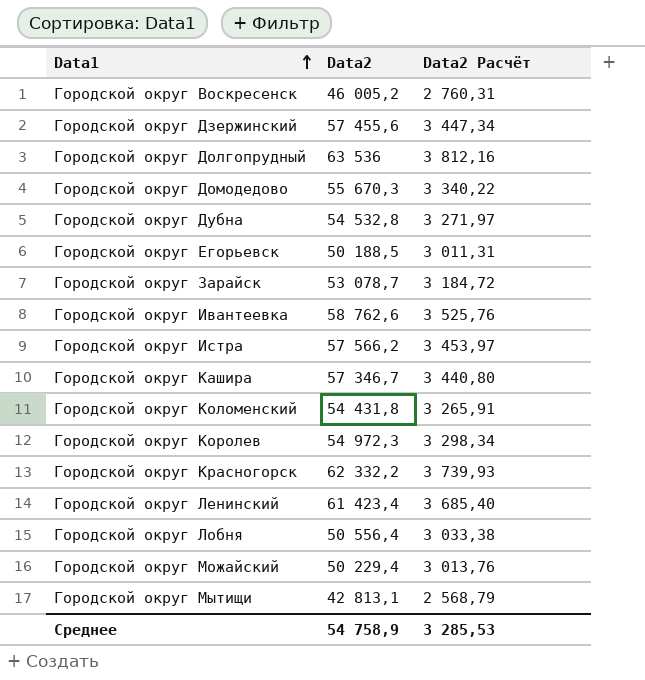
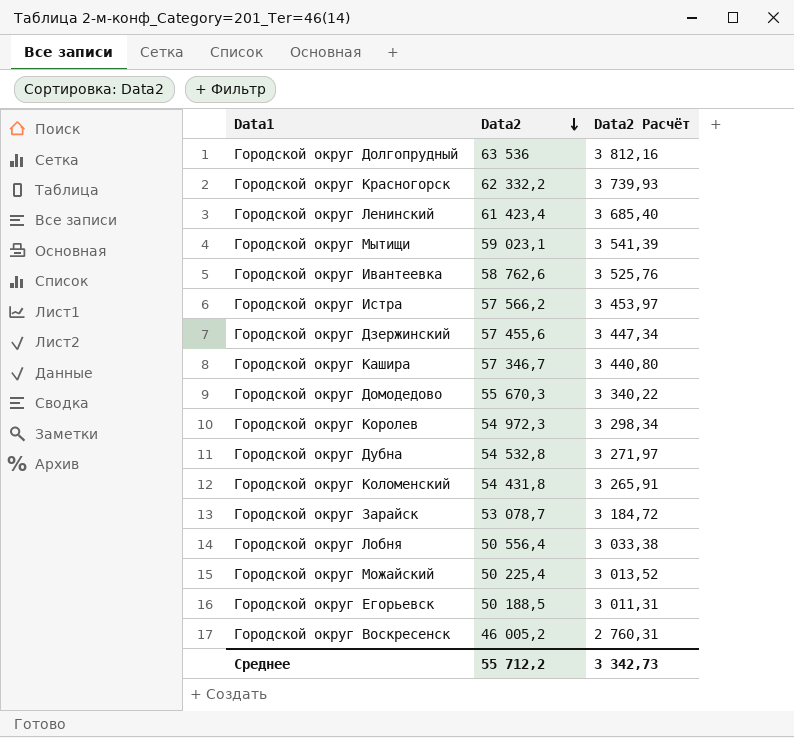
row order: Data1 ascending -> Data2 descending
Городской округ Мытищи | Data2: 42 813,1 -> 59 023,1
Городской округ Мытищи | Data2 Расчёт: 2 568,79 -> 3 541,39
Городской округ Можайский | Data2: 50 229,4 -> 50 225,4
Городской округ Можайский | Data2 Расчёт: 3 013,76 -> 3 013,52
Среднее | Data2: 54 758,9 -> 55 712,2
Среднее | Data2 Расчёт: 3 285,53 -> 3 342,73

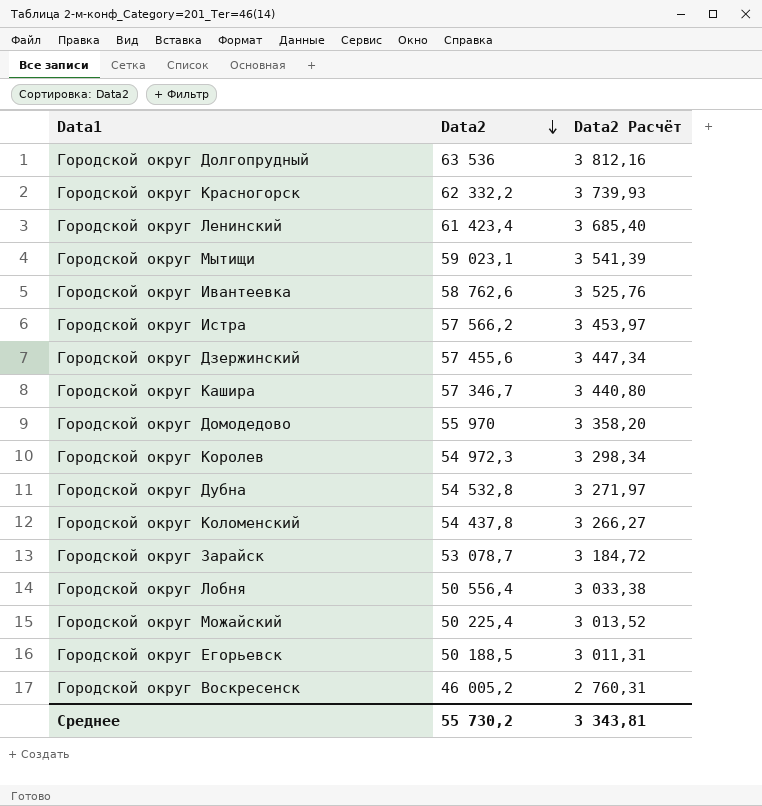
Городской округ Домодедово | Data2: 55 670,3 -> 55 970
Городской округ Домодедово | Data2 Расчёт: 3 340,22 -> 3 358,20
Городской округ Коломенский | Data2: 54 431,8 -> 54 437,8
Городской округ Коломенский | Data2 Расчёт: 3 265,91 -> 3 266,27
Среднее | Data2: 55 712,2 -> 55 730,2
Среднее | Data2 Расчёт: 3 342,73 -> 3 343,81

